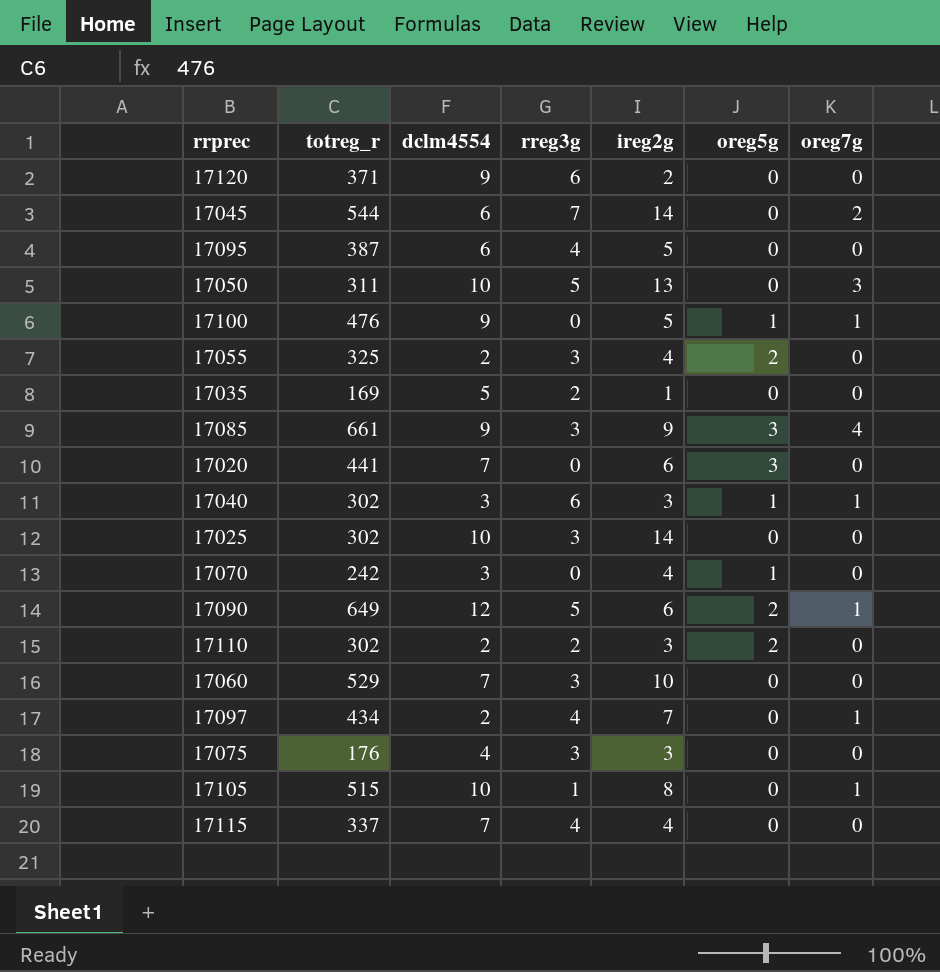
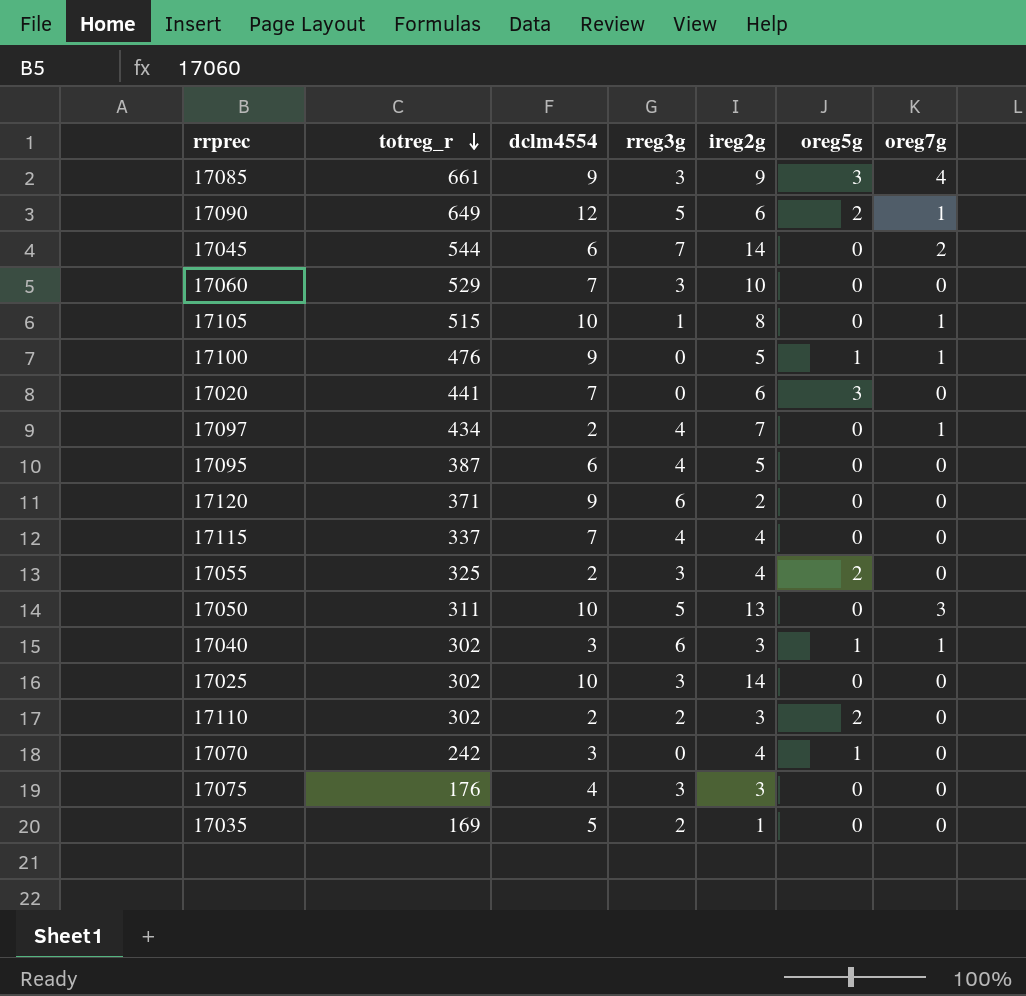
row order: none -> totreg_r descending

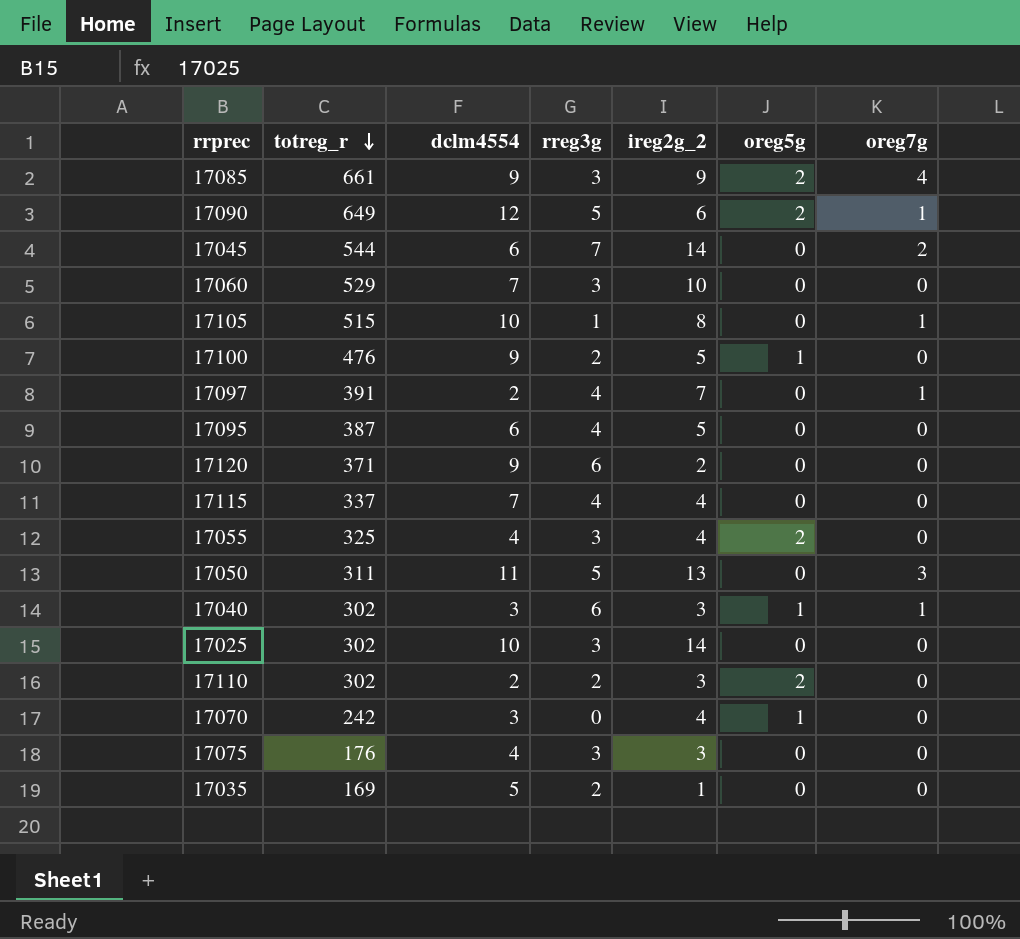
column name: ireg2g -> ireg2g_2
row 17020: 441 | 7 | 0 | 6 | 3 | 0 -> none
17085 | oreg5g: 3 -> 2
17100 | rreg3g: 0 -> 2
17100 | oreg7g: 1 -> 0
17097 | totreg_r: 434 -> 391
17055 | dclm4554: 2 -> 4
17050 | dclm4554: 10 -> 11

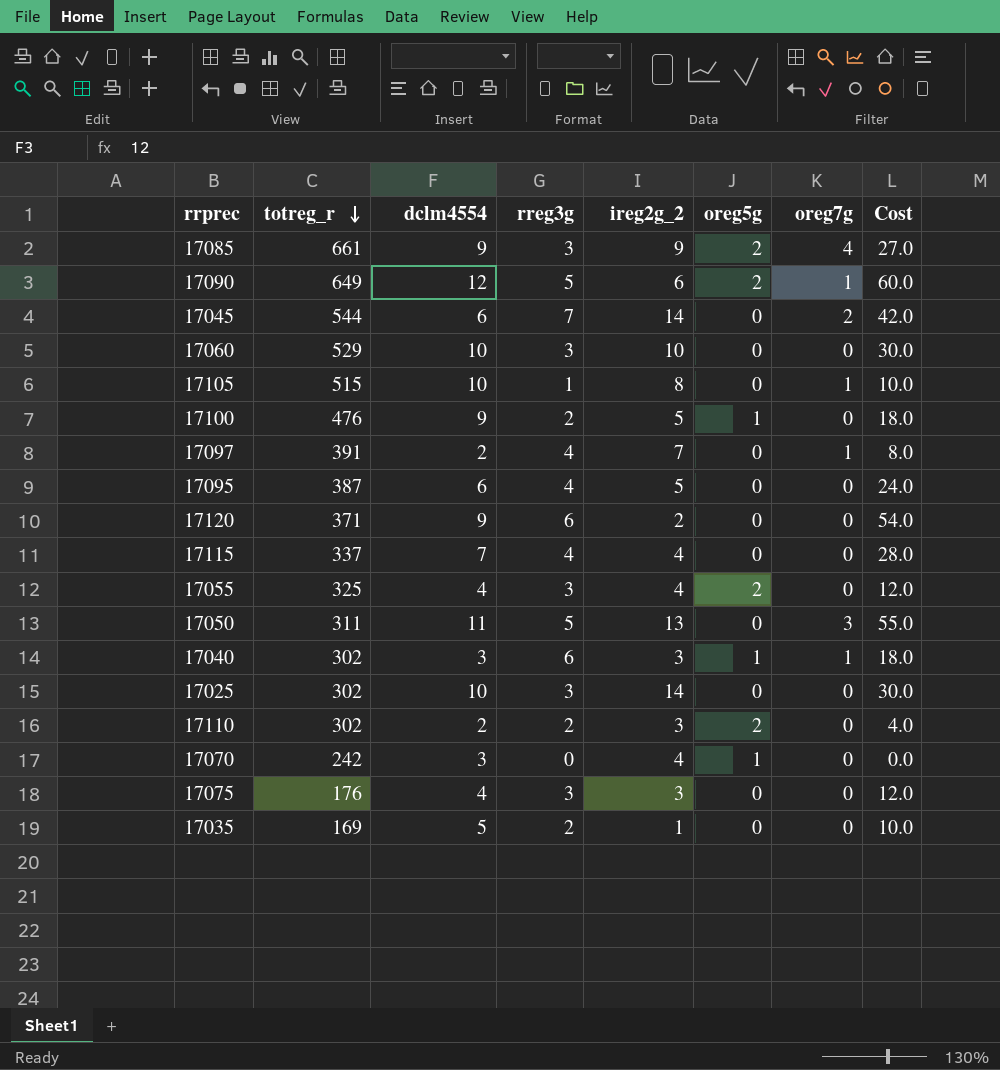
column Cost | formula: none -> [dclm4554] * [rreg3g]
17060 | dclm4554: 7 -> 10

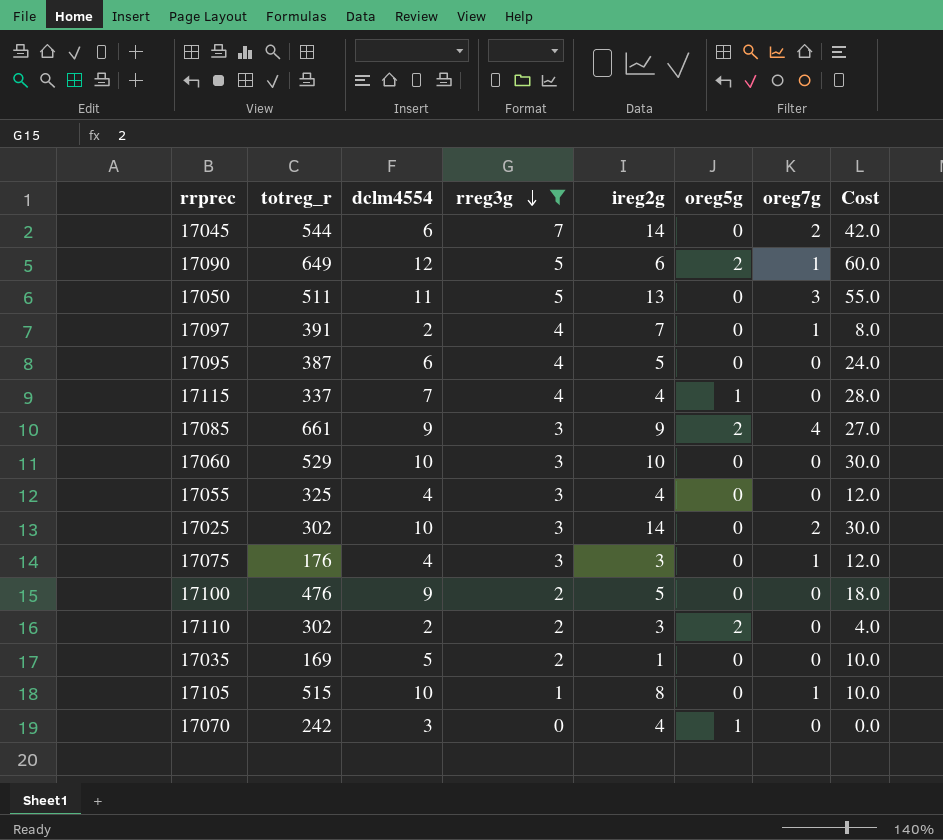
filter: none -> rreg3g != 6
row order: totreg_r descending -> rreg3g descending
column name: ireg2g_2 -> ireg2g
17050 | totreg_r: 311 -> 511
17115 | oreg5g: 0 -> 1
17055 | oreg5g: 2 -> 0
17025 | oreg7g: 0 -> 2
17075 | oreg7g: 0 -> 1
17100 | oreg5g: 1 -> 0

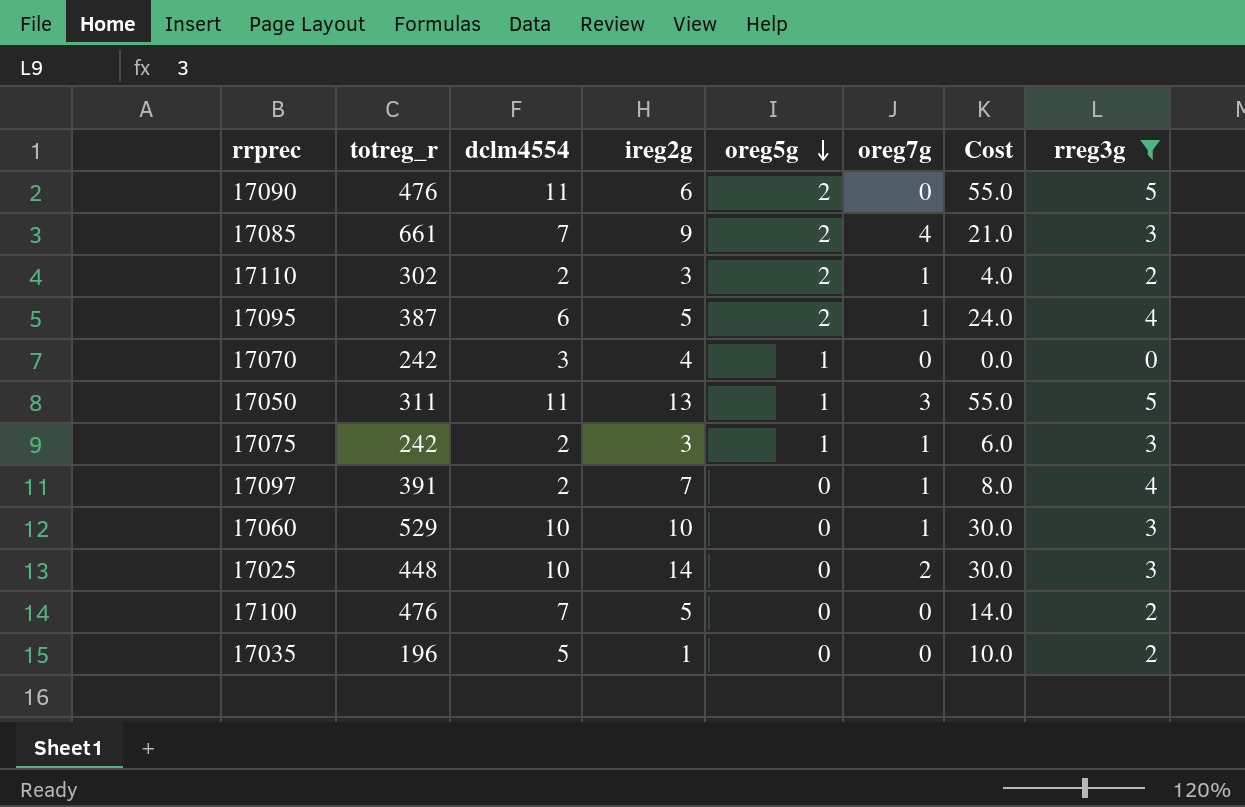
row order: rreg3g descending -> oreg5g descending
column rreg3g | position: 4 -> 8
row 17045: 544 | 6 | 7 | 14 | 0 | 2 | 42.0 -> none
row 17115: 337 | 7 | 4 | 4 | 1 | 0 | 28.0 -> none
row 17055: 325 | 4 | 3 | 4 | 0 | 0 | 12.0 -> none
row 17105: 515 | 10 | 1 | 8 | 0 | 1 | 10.0 -> none
17090 | totreg_r: 649 -> 476
17090 | dclm4554: 12 -> 11
17090 | oreg7g: 1 -> 0
17090 | Cost: 60.0 -> 55.0
17085 | dclm4554: 9 -> 7
17085 | Cost: 27.0 -> 21.0
17110 | oreg7g: 0 -> 1
17095 | oreg5g: 0 -> 2
17095 | oreg7g: 0 -> 1
17050 | totreg_r: 511 -> 311
17050 | oreg5g: 0 -> 1
17075 | totreg_r: 176 -> 242
17075 | dclm4554: 4 -> 2
17075 | oreg5g: 0 -> 1
17075 | Cost: 12.0 -> 6.0
17060 | oreg7g: 0 -> 1
17025 | totreg_r: 302 -> 448
17100 | dclm4554: 9 -> 7
17100 | Cost: 18.0 -> 14.0
17035 | totreg_r: 169 -> 196

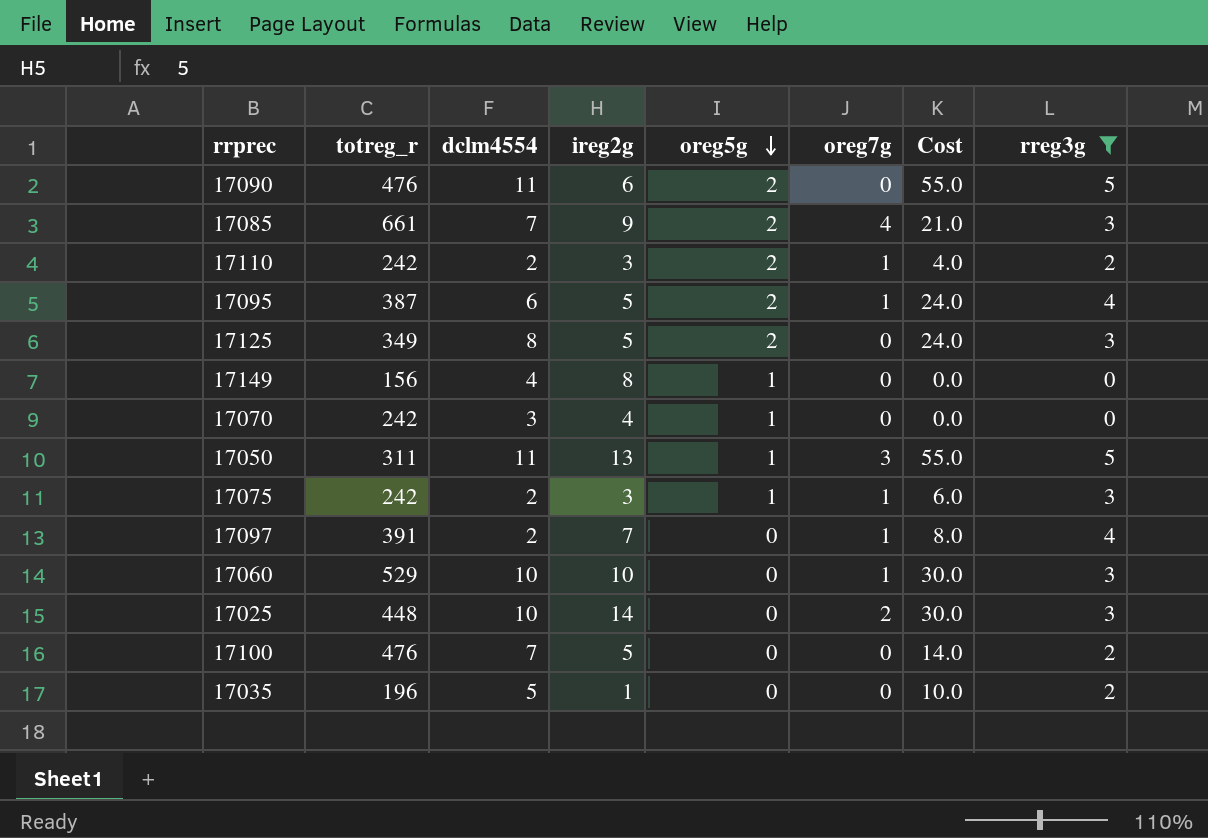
17110 | totreg_r: 302 -> 242
row 17125: none -> 349 | 8 | 5 | 2 | 0 | 24.0 | 3
row 17149: none -> 156 | 4 | 8 | 1 | 0 | 0.0 | 0

